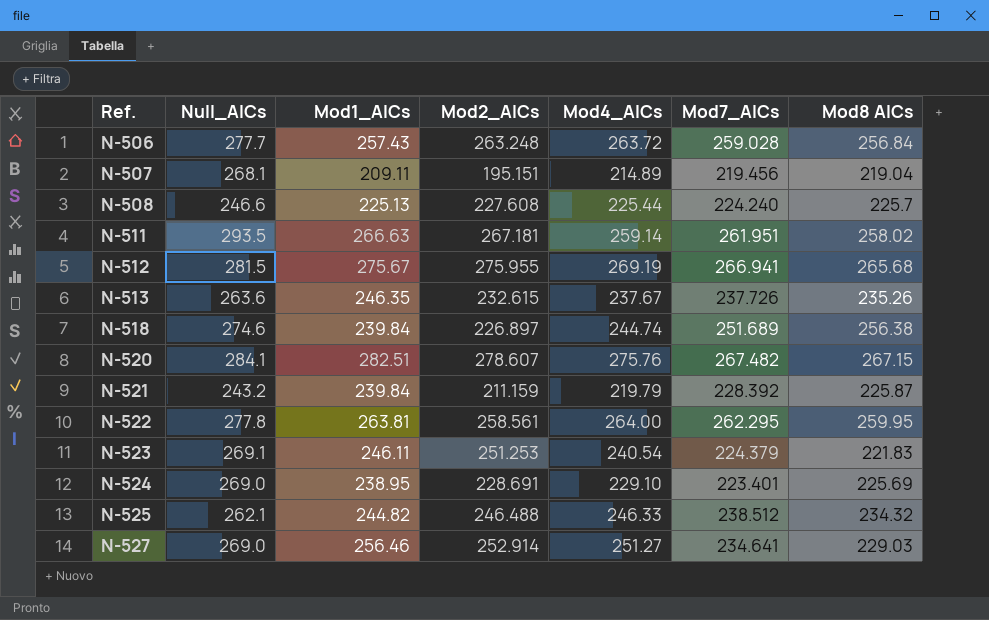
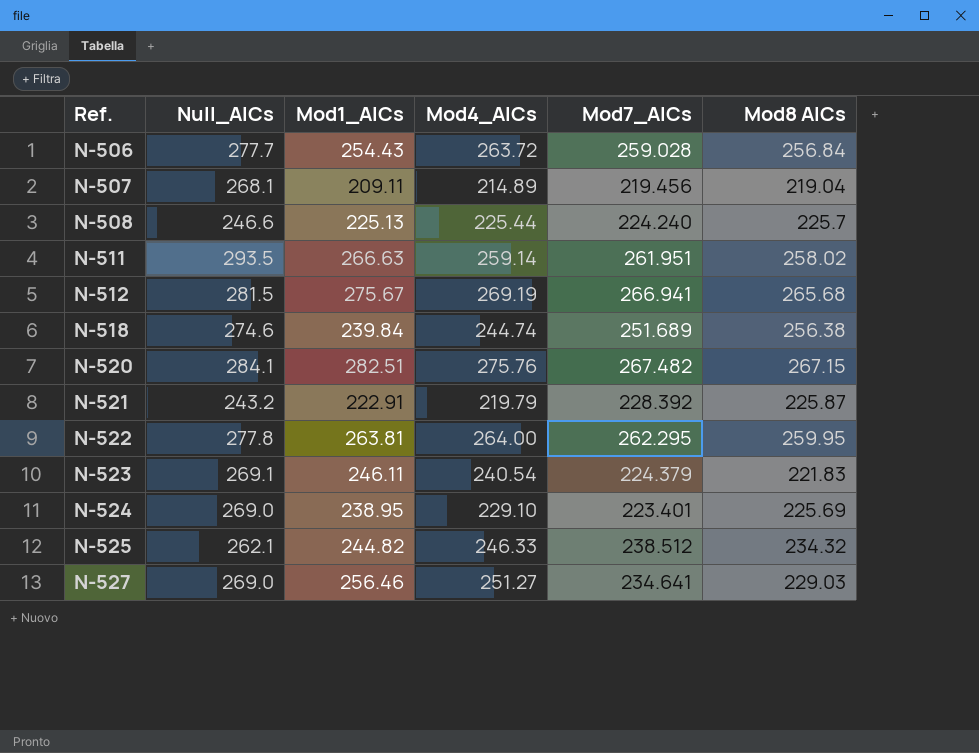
column Mod2_AICs | position: 4 -> none
row N-513: 263.6 | 246.35 | 232.615 | 237.67 | 237.726 | 235.26 -> none
N-506 | Mod1_AICs: 257.43 -> 254.43
N-521 | Mod1_AICs: 239.84 -> 222.91

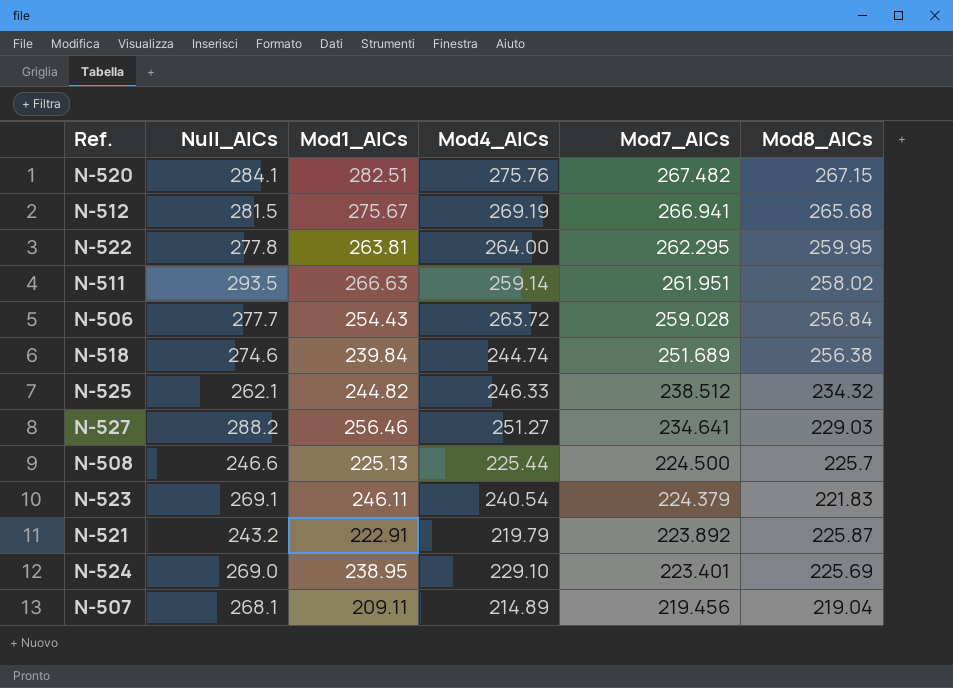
row order: Ref. ascending -> Mod7_AICs descending
column name: Mod8 AICs -> Mod8_AICs
N-527 | Null_AICs: 269.0 -> 288.2
N-508 | Mod7_AICs: 224.240 -> 224.500
N-521 | Mod7_AICs: 228.392 -> 223.892

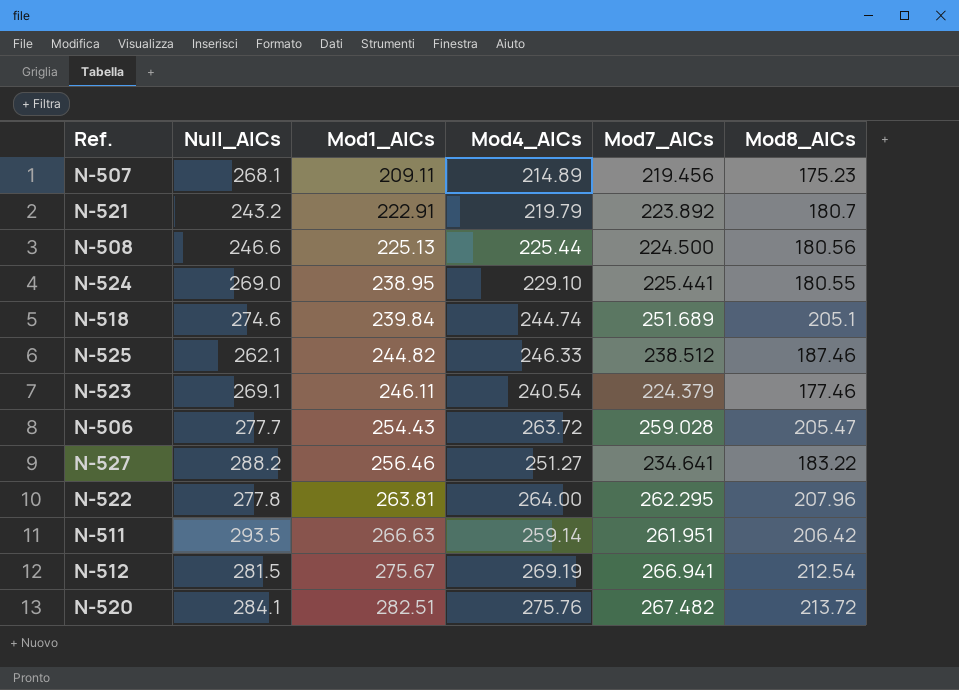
row order: Mod7_AICs descending -> Mod1_AICs ascending
N-507 | Mod8_AICs: 219.04 -> 175.23
N-521 | Mod8_AICs: 225.87 -> 180.7
N-508 | Mod8_AICs: 225.7 -> 180.56
N-524 | Mod7_AICs: 223.401 -> 225.441
N-524 | Mod8_AICs: 225.69 -> 180.55
N-518 | Mod8_AICs: 256.38 -> 205.1
N-525 | Mod8_AICs: 234.32 -> 187.46
N-523 | Mod8_AICs: 221.83 -> 177.46
N-506 | Mod8_AICs: 256.84 -> 205.47
N-527 | Mod8_AICs: 229.03 -> 183.22
N-522 | Mod8_AICs: 259.95 -> 207.96
N-511 | Mod8_AICs: 258.02 -> 206.42
N-512 | Mod8_AICs: 265.68 -> 212.54
N-520 | Mod8_AICs: 267.15 -> 213.72

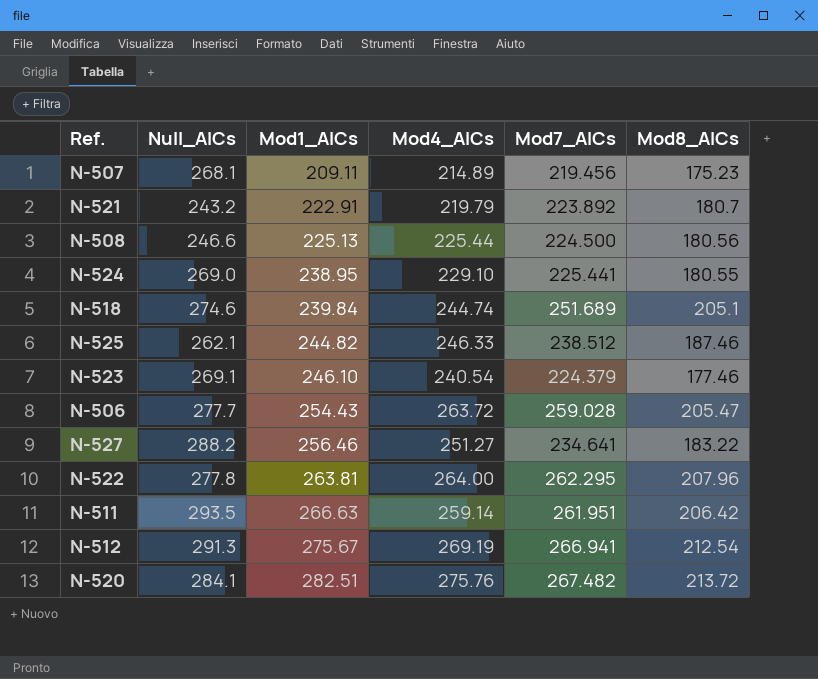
N-523 | Mod1_AICs: 246.11 -> 246.10
N-512 | Null_AICs: 281.5 -> 291.3

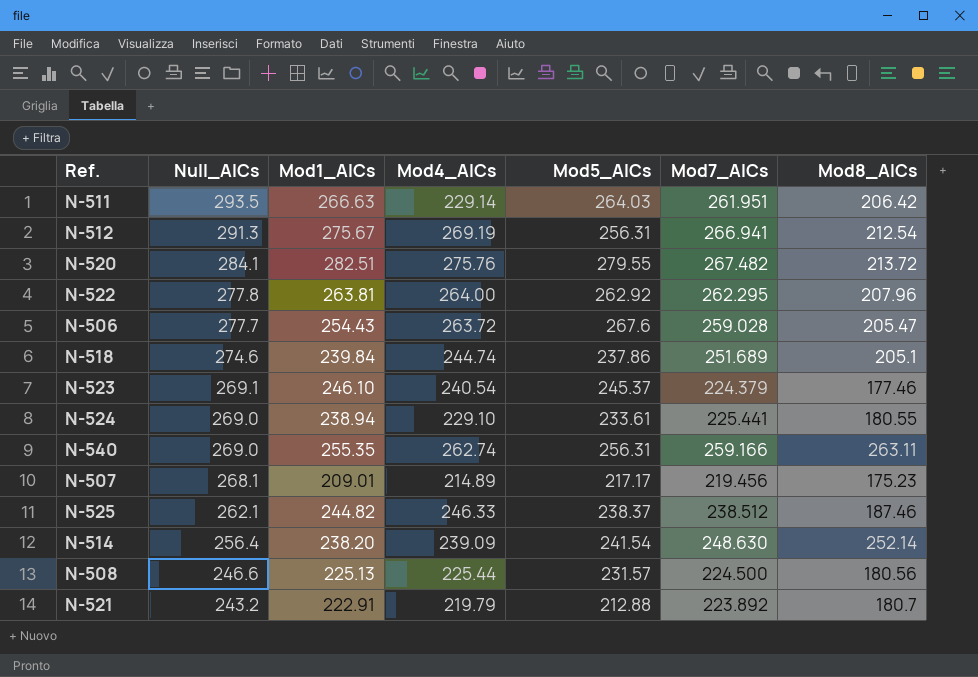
row order: Mod1_AICs ascending -> Null_AICs descending
column Mod5_AICs | position: none -> 5
row N-527: 288.2 | 256.46 | 251.27 | 234.641 | 183.22 -> none
N-511 | Mod4_AICs: 259.14 -> 229.14
N-524 | Mod1_AICs: 238.95 -> 238.94
row N-540: none -> 269.0 | 255.35 | 262.74 | 256.31 | 259.166 | 263.11
N-507 | Mod1_AICs: 209.11 -> 209.01
row N-514: none -> 256.4 | 238.20 | 239.09 | 241.54 | 248.630 | 252.14

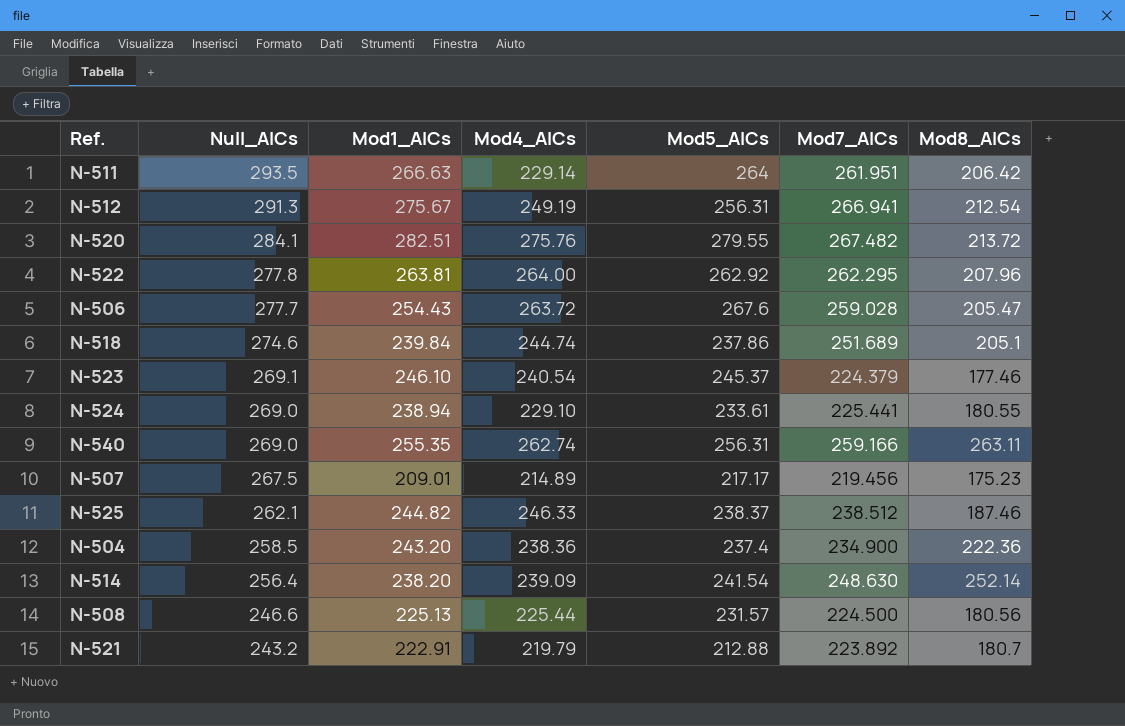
N-511 | Mod5_AICs: 264.03 -> 264
N-512 | Mod4_AICs: 269.19 -> 249.19
N-507 | Null_AICs: 268.1 -> 267.5
row N-504: none -> 258.5 | 243.20 | 238.36 | 237.4 | 234.900 | 222.36

